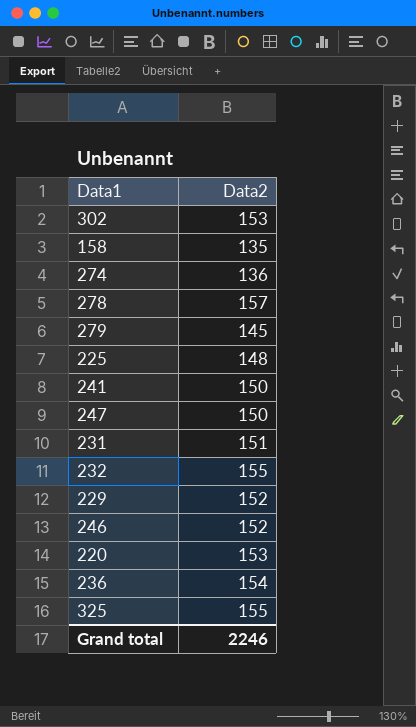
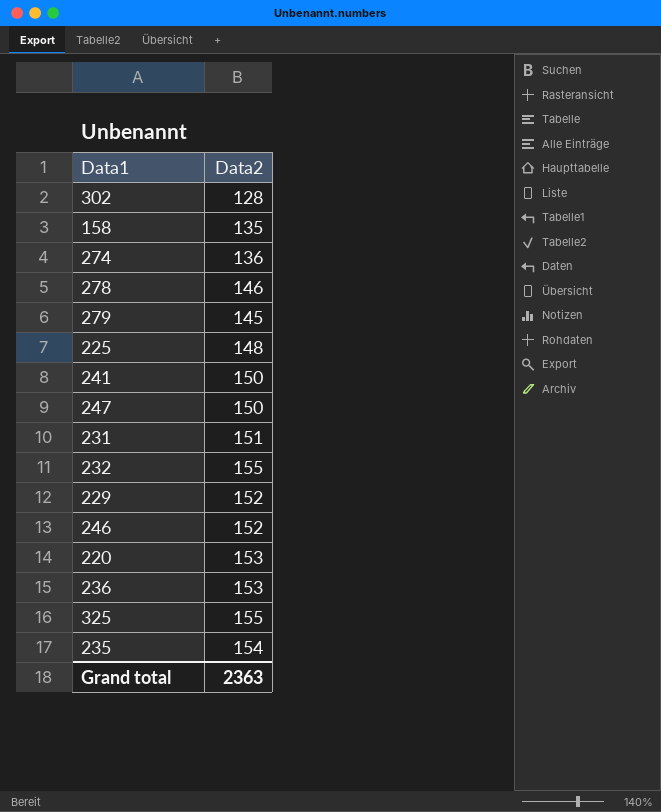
302 | Data2: 153 -> 128
278 | Data2: 157 -> 146
236 | Data2: 154 -> 153
row 235: none -> 154
Grand total | Data2: 2246 -> 2363

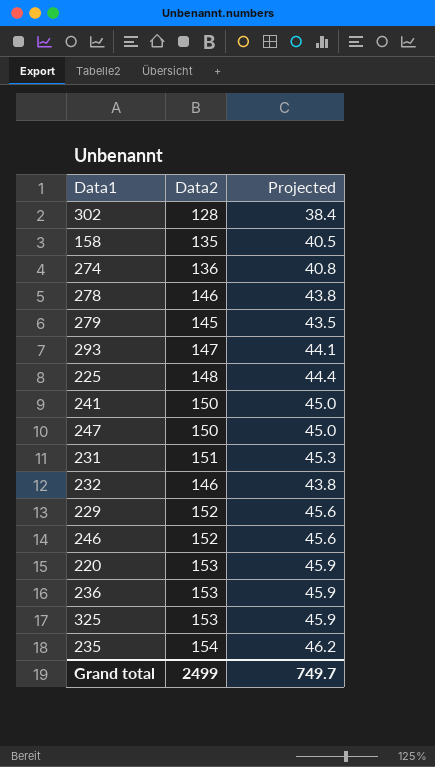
column Projected | formula: none -> [Data2] * 0.3
row 293: none -> 147 | 44.1
232 | Data2: 155 -> 146
325 | Data2: 155 -> 153
Grand total | Data2: 2363 -> 2499

